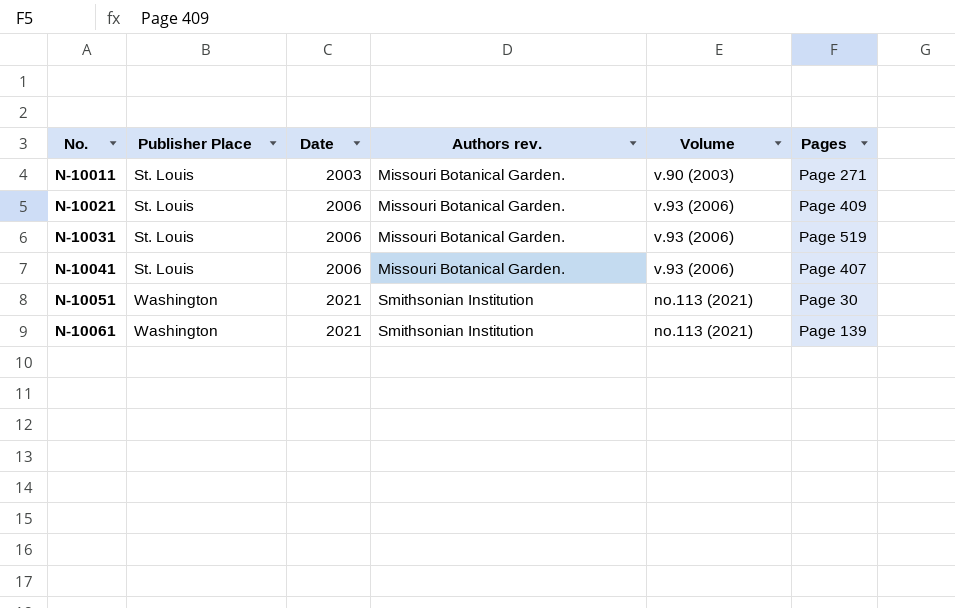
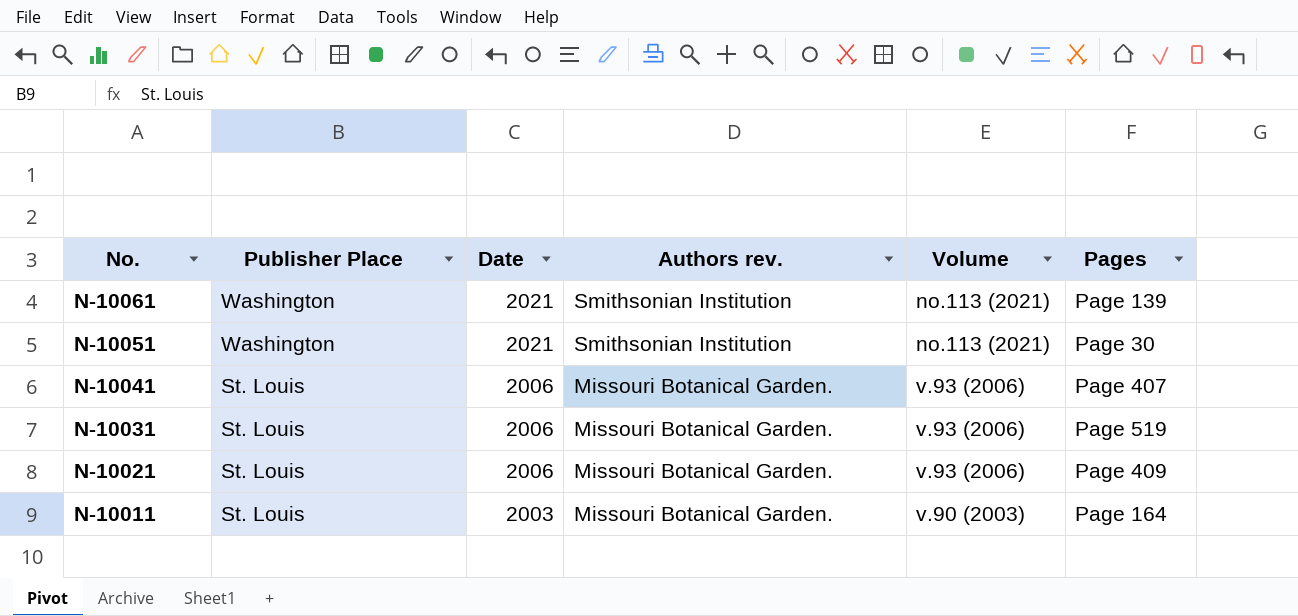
row order: No. ascending -> No. descending
N-10011 | Pages: Page 271 -> Page 164

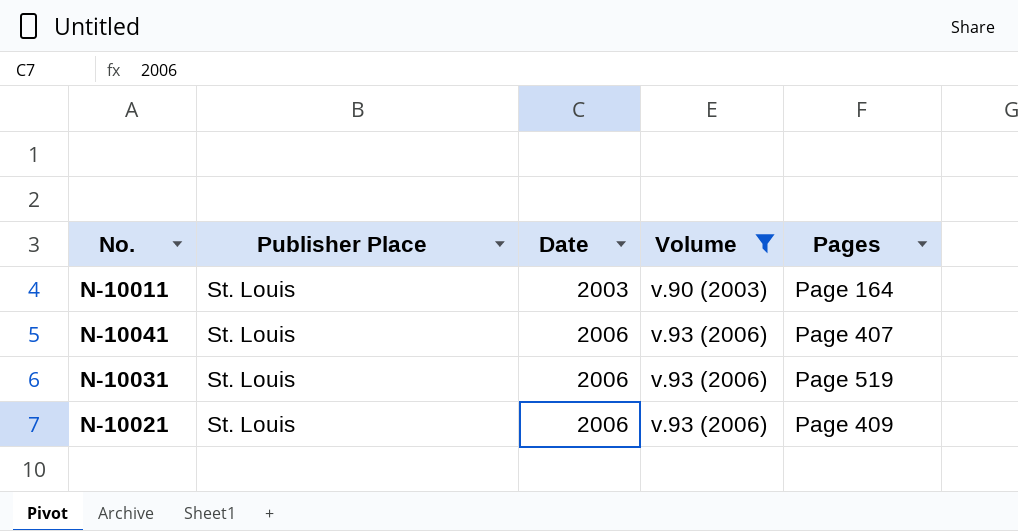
filter: none -> Volume != no.113 (2021)
row order: No. descending -> Date ascending
column Authors rev. | position: 4 -> none

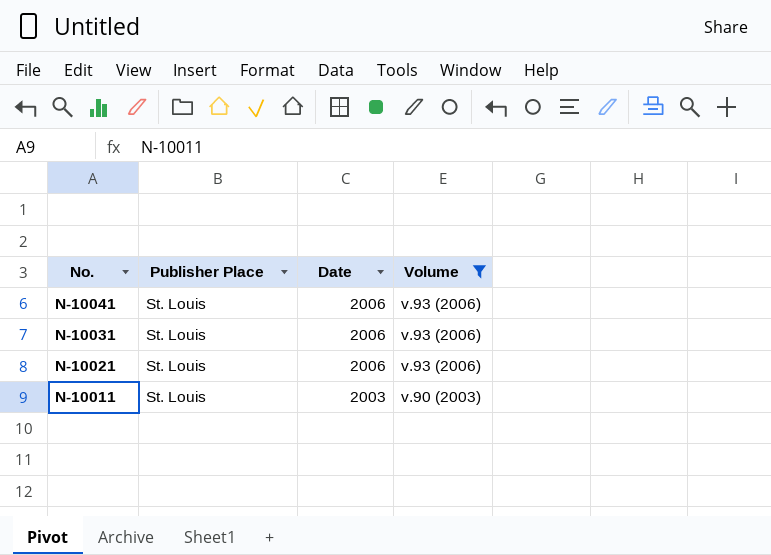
row order: Date ascending -> No. descending
column Pages | position: 5 -> none

